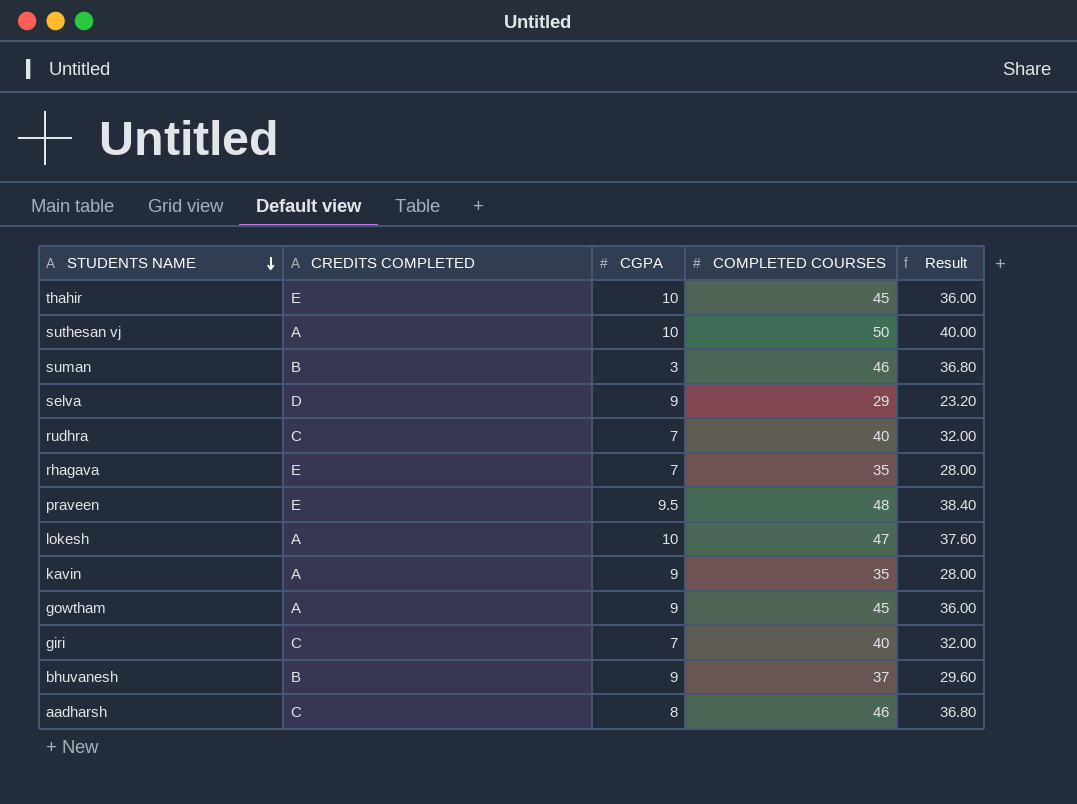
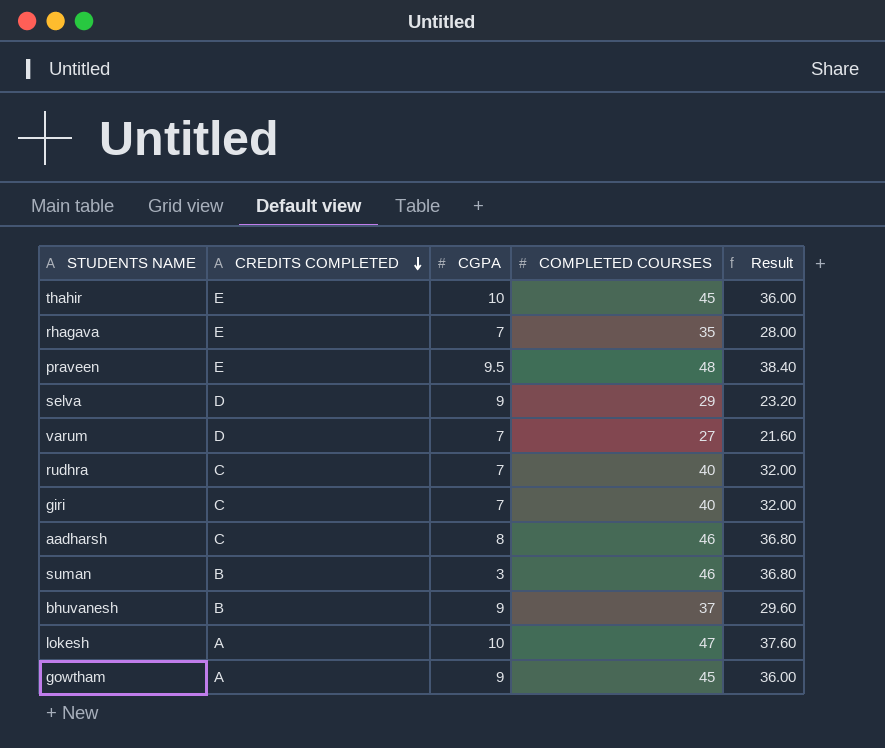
row order: STUDENTS NAME descending -> CREDITS COMPLETED descending
row suthesan vj: A | 10 | 50 | 40.00 -> none
row kavin: A | 9 | 35 | 28.00 -> none
row varum: none -> D | 7 | 27 | 21.60

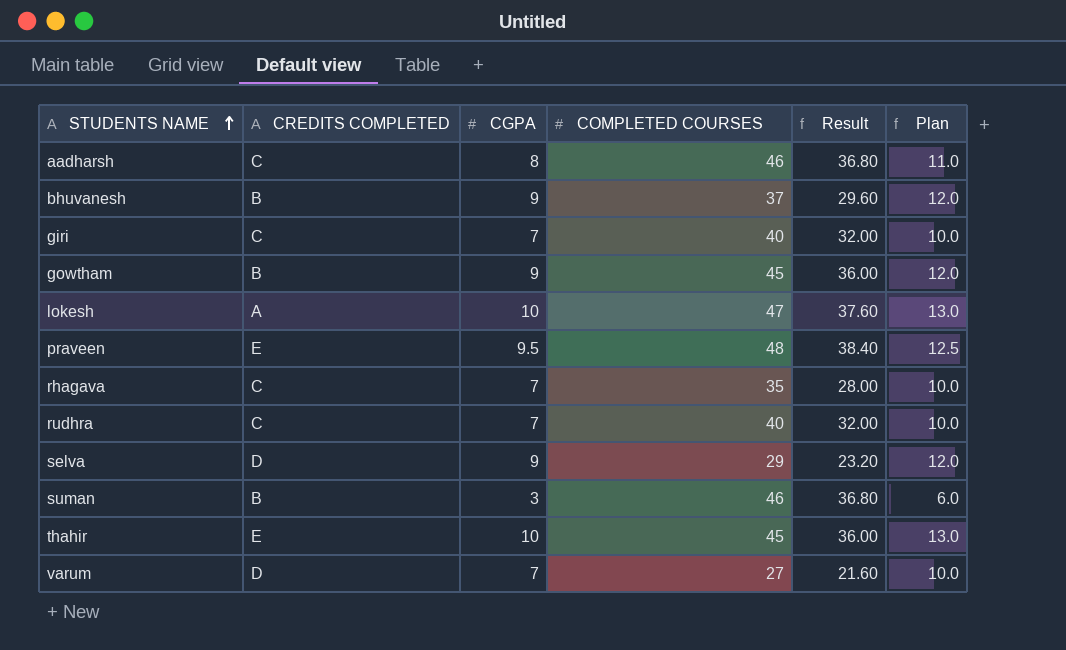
row order: CREDITS COMPLETED descending -> STUDENTS NAME ascending
column Plan | formula: none -> [CGPA] + 3
gowtham | CREDITS COMPLETED: A -> B
rhagava | CREDITS COMPLETED: E -> C

